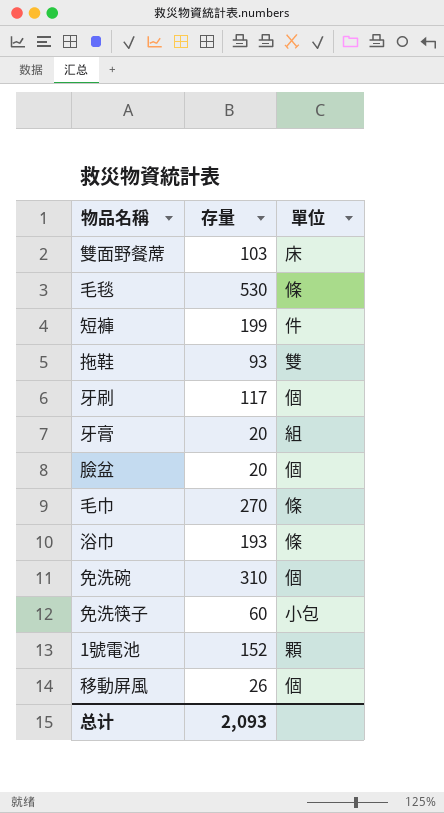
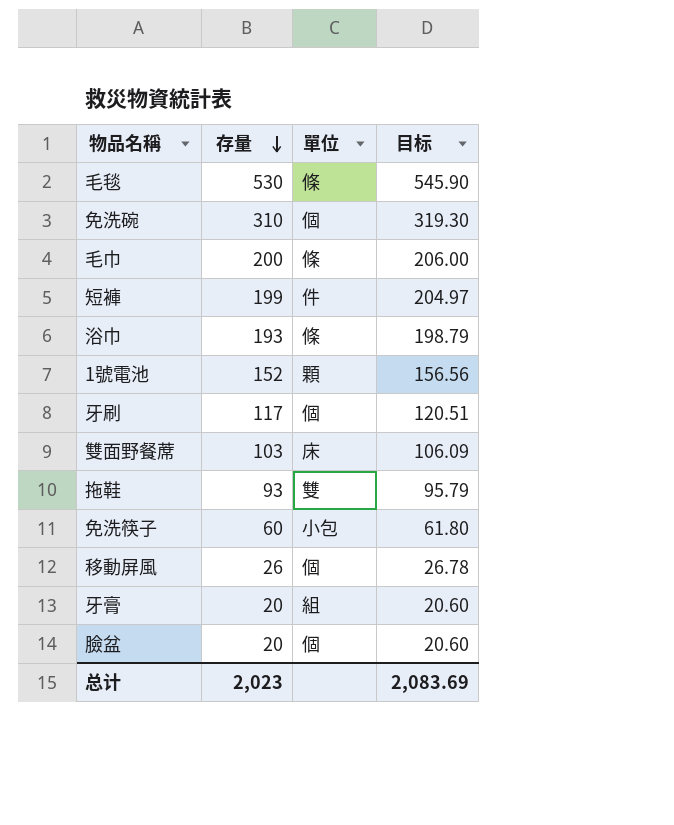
row order: none -> 存量 descending
column 目标 | formula: none -> [存量] * 1.03
毛巾 | 存量: 270 -> 200
总计 | 存量: 2,093 -> 2,023

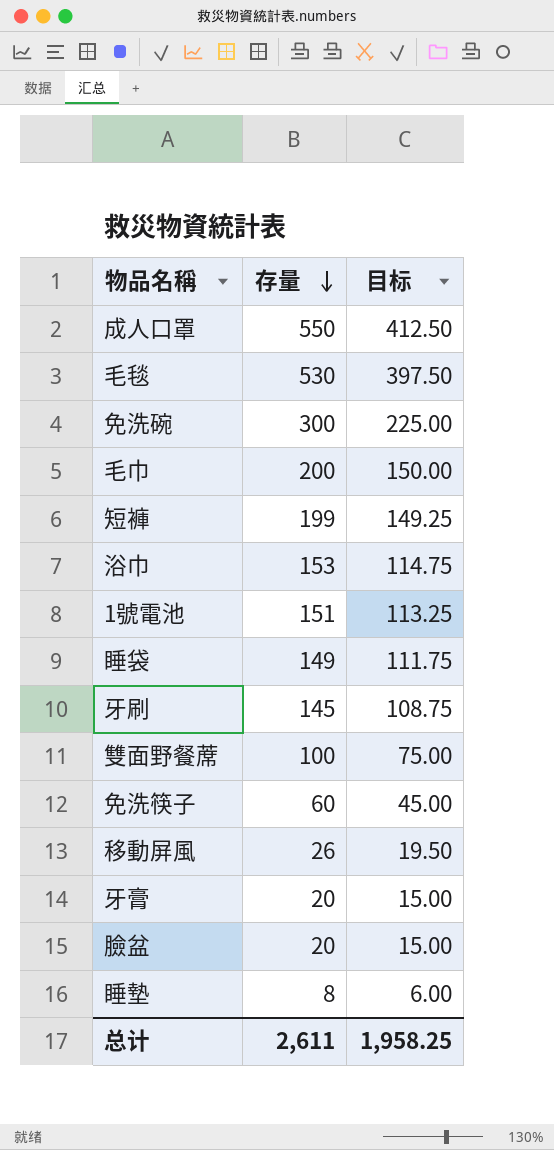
column 單位 | position: 3 -> none
column 目标 | formula: [存量] * 1.03 -> [存量] * 0.75
row 拖鞋: 93 | 雙 | 95.79 -> none
row 成人口罩: none -> 550 | 412.50
免洗碗 | 存量: 310 -> 300
浴巾 | 存量: 193 -> 153
1號電池 | 存量: 152 -> 151
row 睡袋: none -> 149 | 111.75
牙刷 | 存量: 117 -> 145
雙面野餐蓆 | 存量: 103 -> 100
row 睡墊: none -> 8 | 6.00
总计 | 存量: 2,023 -> 2,611
总计 | 目标: 2,083.69 -> 1,958.25

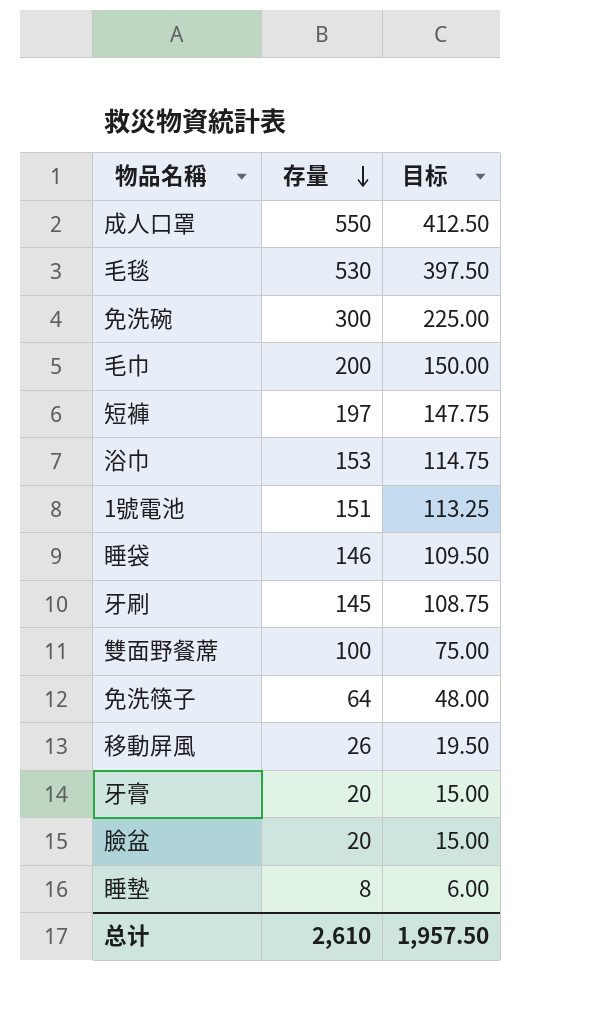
短褲 | 存量: 199 -> 197
短褲 | 目标: 149.25 -> 147.75
睡袋 | 存量: 149 -> 146
睡袋 | 目标: 111.75 -> 109.50
免洗筷子 | 存量: 60 -> 64
免洗筷子 | 目标: 45.00 -> 48.00
总计 | 存量: 2,611 -> 2,610
总计 | 目标: 1,958.25 -> 1,957.50

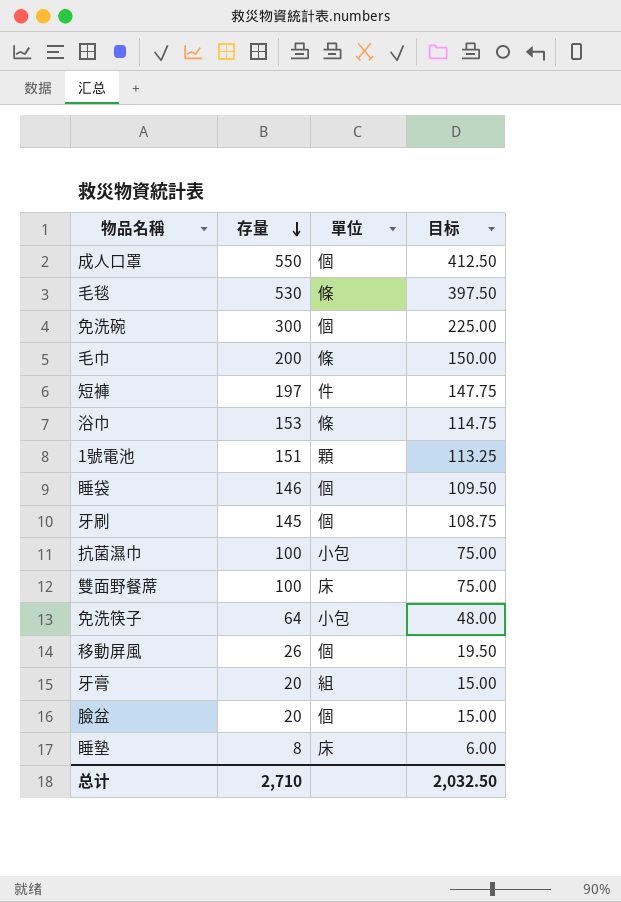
column 單位 | position: none -> 3
row 抗菌濕巾: none -> 100 | 小包 | 75.00
总计 | 存量: 2,610 -> 2,710
总计 | 目标: 1,957.50 -> 2,032.50

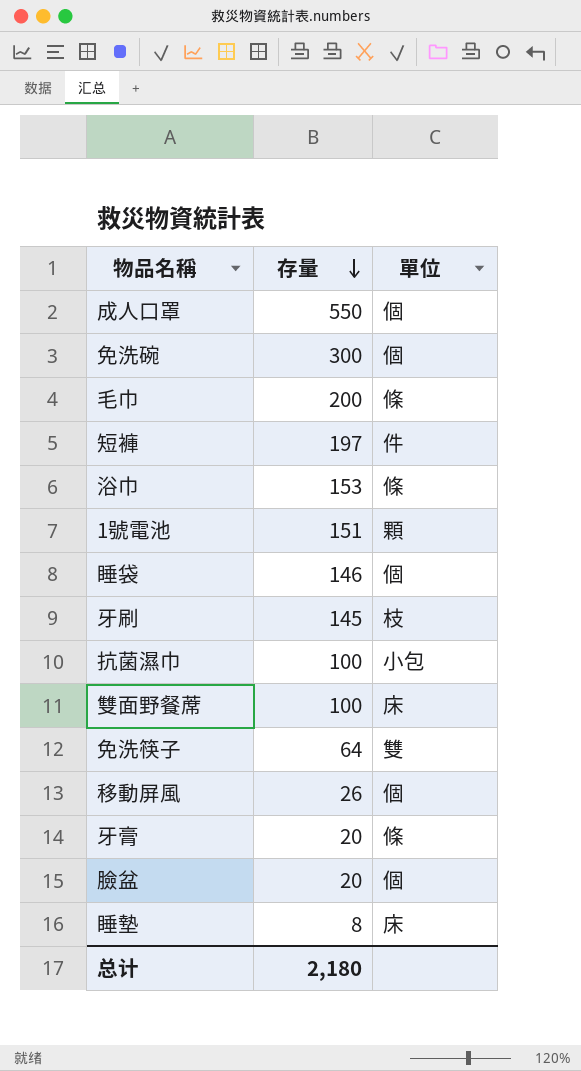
column 目标 | formula: [存量] * 0.75 -> none
row 毛毯: 530 | 條 | 397.50 -> none
牙刷 | 單位: 個 -> 枝
免洗筷子 | 單位: 小包 -> 雙
牙膏 | 單位: 組 -> 條
总计 | 存量: 2,710 -> 2,180

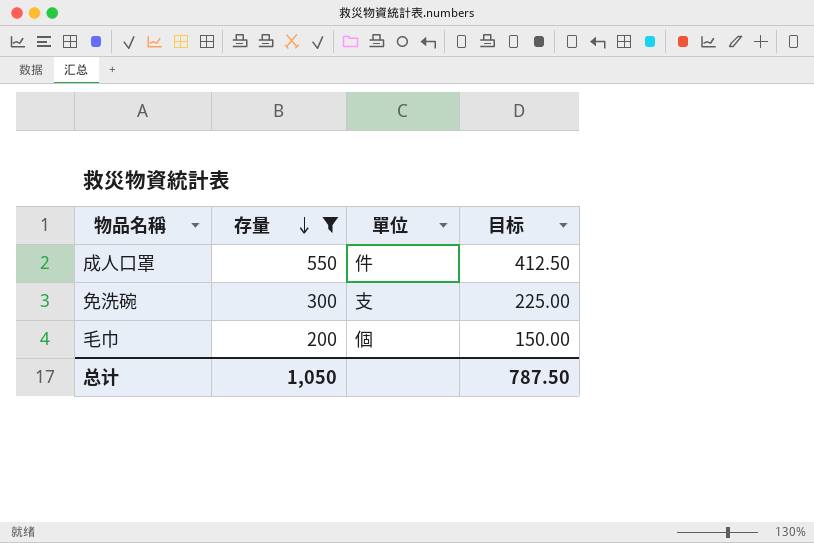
filter: none -> 存量 >= 200
column 目标 | formula: none -> [存量] * 0.75
成人口罩 | 單位: 個 -> 件
免洗碗 | 單位: 個 -> 支
毛巾 | 單位: 條 -> 個
总计 | 存量: 2,180 -> 1,050

